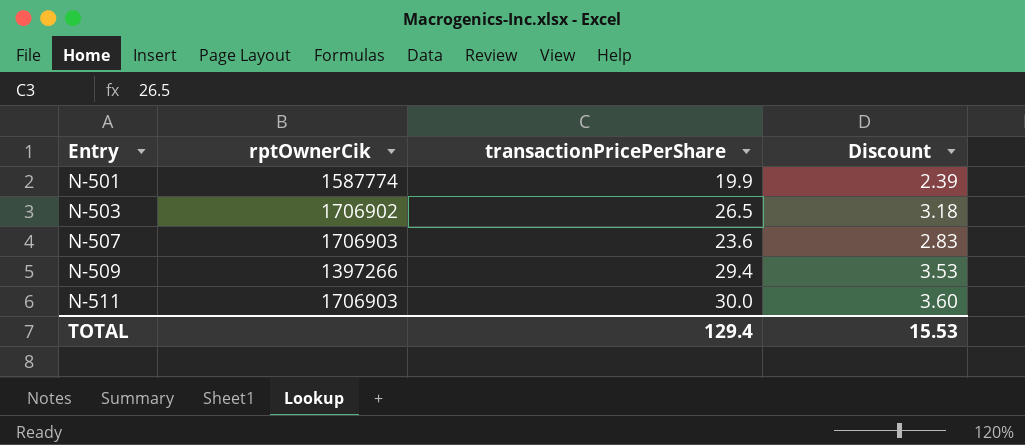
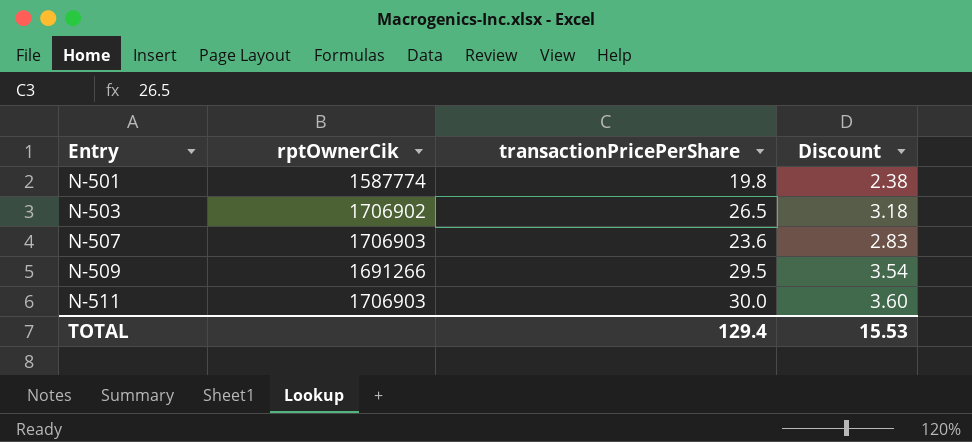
N-501 | transactionPricePerShare: 19.9 -> 19.8
N-501 | Discount: 2.39 -> 2.38
N-509 | rptOwnerCik: 1397266 -> 1691266
N-509 | transactionPricePerShare: 29.4 -> 29.5
N-509 | Discount: 3.53 -> 3.54

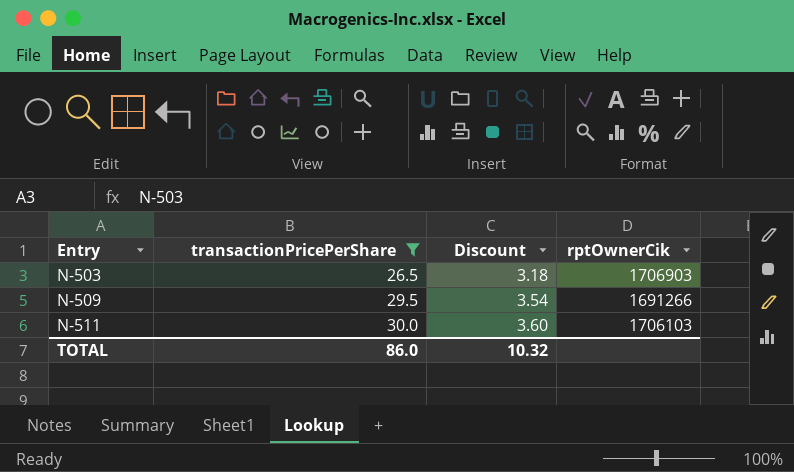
filter: none -> transactionPricePerShare >= 26.5
column rptOwnerCik | position: 2 -> 4
N-503 | rptOwnerCik: 1706902 -> 1706903
N-511 | rptOwnerCik: 1706903 -> 1706103
TOTAL | transactionPricePerShare: 129.4 -> 86.0
TOTAL | Discount: 15.53 -> 10.32

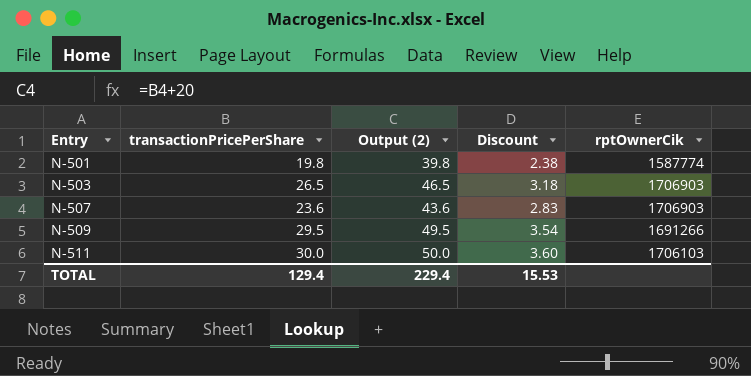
filter: transactionPricePerShare >= 26.5 -> none
column Output (2) | formula: none -> [transactionPricePerShare] + 20
TOTAL | transactionPricePerShare: 86.0 -> 129.4
TOTAL | Discount: 10.32 -> 15.53

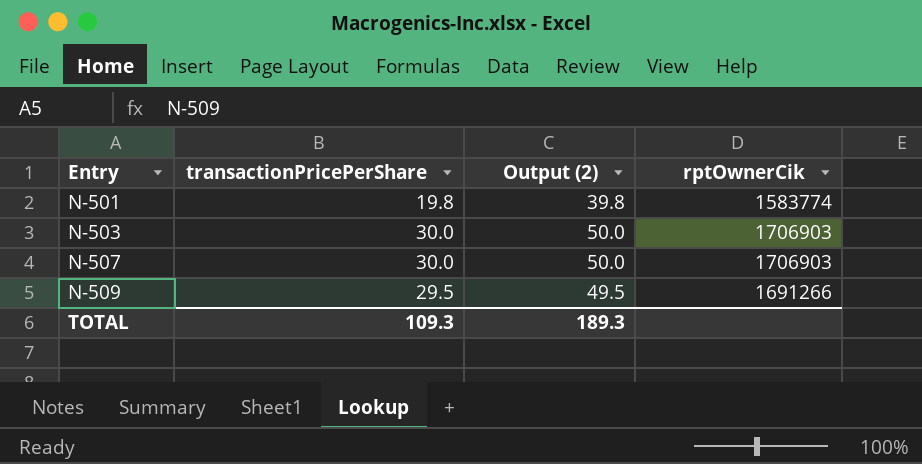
column Discount | formula: [transactionPricePerShare] * 0.12 -> none
row N-511: 30.0 | 50.0 | 3.60 | 1706103 -> none
N-501 | rptOwnerCik: 1587774 -> 1583774
N-503 | transactionPricePerShare: 26.5 -> 30.0
N-503 | Output (2): 46.5 -> 50.0
N-507 | transactionPricePerShare: 23.6 -> 30.0
N-507 | Output (2): 43.6 -> 50.0
TOTAL | transactionPricePerShare: 129.4 -> 109.3
TOTAL | Output (2): 229.4 -> 189.3

